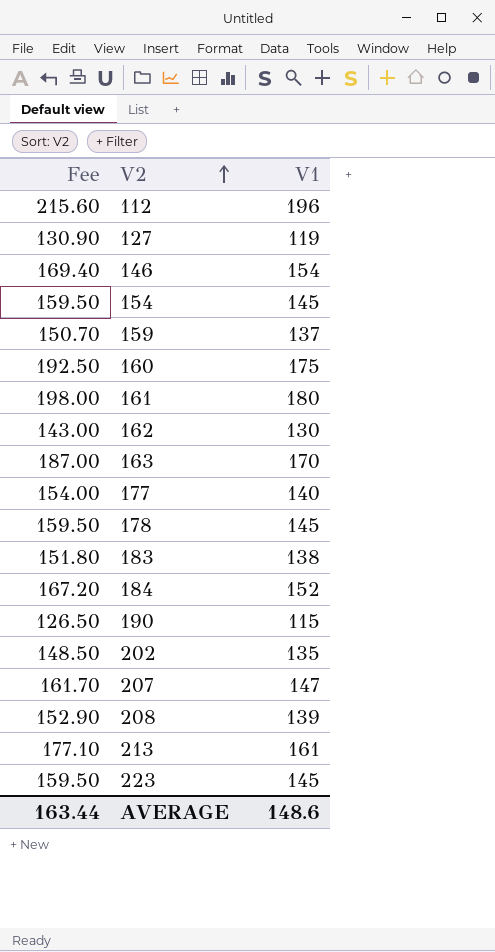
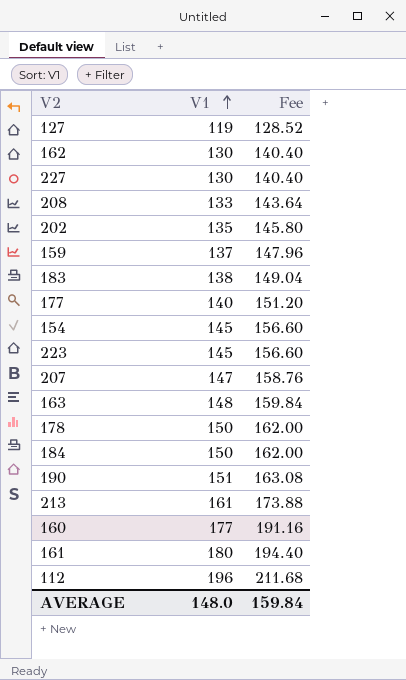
row order: V2 ascending -> V1 ascending
column Fee | formula: [V1] * 1.1 -> [V1] * 1.08
column Fee | position: 1 -> 3
row 146: 169.40 | 154 -> none
row 227: none -> 130 | 140.40
208 | V1: 139 -> 133
163 | V1: 170 -> 148
178 | V1: 145 -> 150
184 | V1: 152 -> 150
190 | V1: 115 -> 151
160 | V1: 175 -> 177
AVERAGE | V1: 148.6 -> 148.0
AVERAGE | Fee: 163.44 -> 159.84

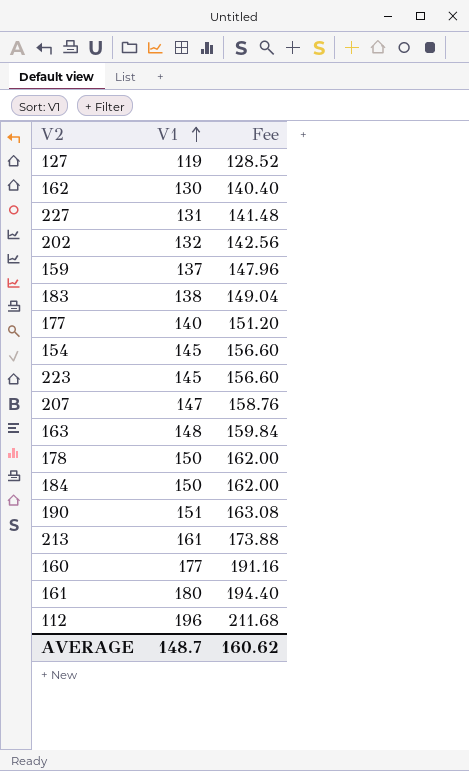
row 208: 133 | 143.64 -> none
227 | V1: 130 -> 131
227 | Fee: 140.40 -> 141.48
202 | V1: 135 -> 132
202 | Fee: 145.80 -> 142.56
AVERAGE | V1: 148.0 -> 148.7
AVERAGE | Fee: 159.84 -> 160.62

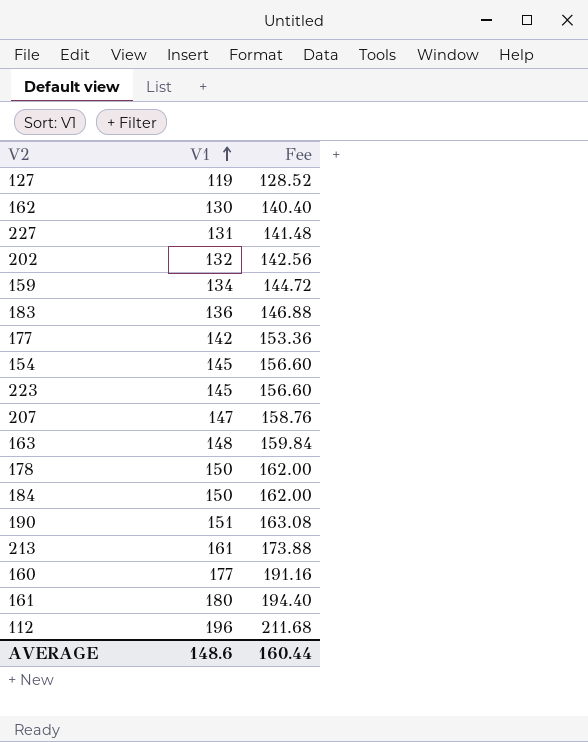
159 | V1: 137 -> 134
159 | Fee: 147.96 -> 144.72
183 | V1: 138 -> 136
183 | Fee: 149.04 -> 146.88
177 | V1: 140 -> 142
177 | Fee: 151.20 -> 153.36
AVERAGE | V1: 148.7 -> 148.6
AVERAGE | Fee: 160.62 -> 160.44

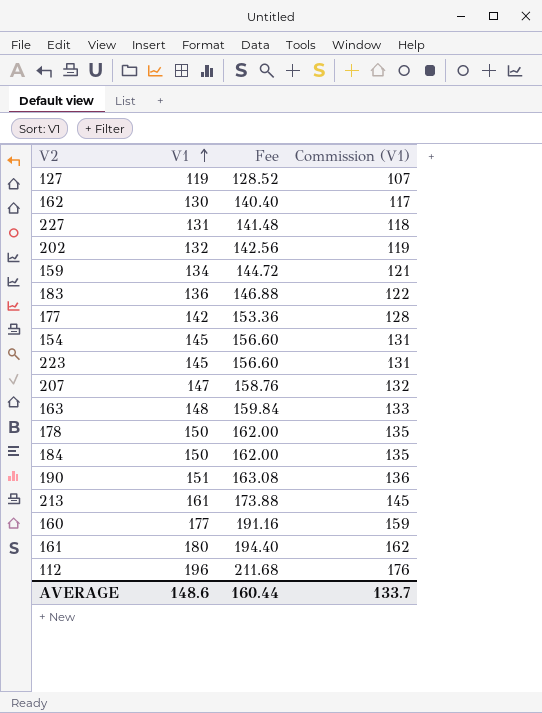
column Commission (V1) | formula: none -> [V1] * 0.9

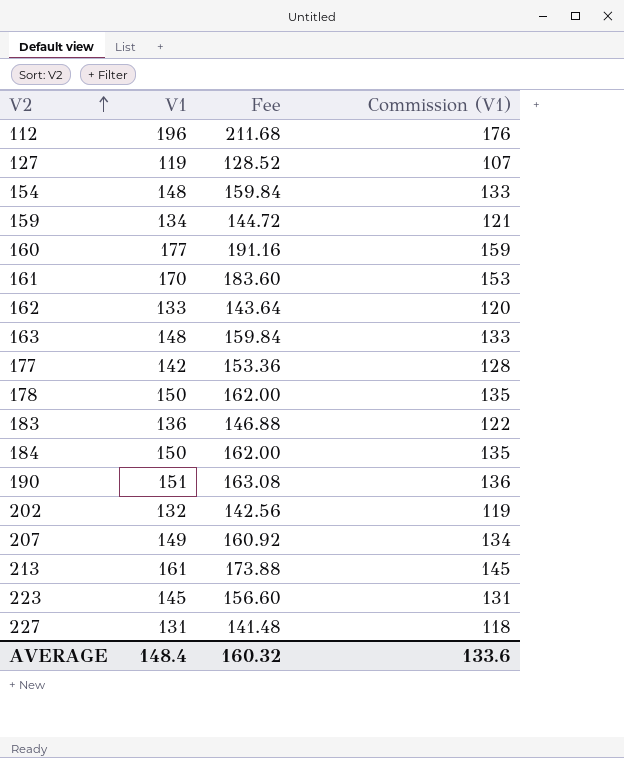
row order: V1 ascending -> V2 ascending
154 | V1: 145 -> 148
154 | Fee: 156.60 -> 159.84
154 | Commission (V1): 131 -> 133
161 | V1: 180 -> 170
161 | Fee: 194.40 -> 183.60
161 | Commission (V1): 162 -> 153
162 | V1: 130 -> 133
162 | Fee: 140.40 -> 143.64
162 | Commission (V1): 117 -> 120
207 | V1: 147 -> 149
207 | Fee: 158.76 -> 160.92
207 | Commission (V1): 132 -> 134
AVERAGE | V1: 148.6 -> 148.4
AVERAGE | Fee: 160.44 -> 160.32
AVERAGE | Commission (V1): 133.7 -> 133.6

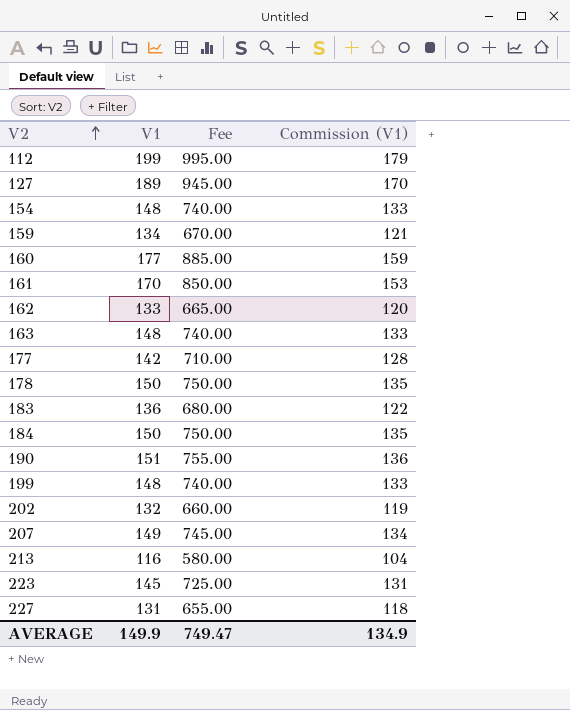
column Fee | formula: [V1] * 1.08 -> [V1] * 5
112 | V1: 196 -> 199
112 | Commission (V1): 176 -> 179
127 | V1: 119 -> 189
127 | Commission (V1): 107 -> 170
row 199: none -> 148 | 740.00 | 133
213 | V1: 161 -> 116
213 | Commission (V1): 145 -> 104
AVERAGE | V1: 148.4 -> 149.9
AVERAGE | Fee: 160.32 -> 749.47
AVERAGE | Commission (V1): 133.6 -> 134.9

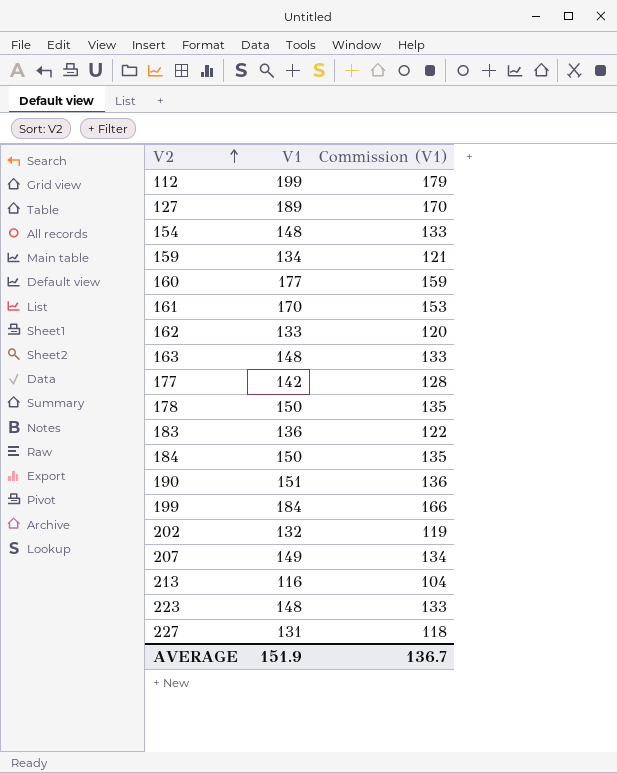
column Fee | formula: [V1] * 5 -> none
199 | V1: 148 -> 184
199 | Commission (V1): 133 -> 166
223 | V1: 145 -> 148
223 | Commission (V1): 131 -> 133
AVERAGE | V1: 149.9 -> 151.9
AVERAGE | Commission (V1): 134.9 -> 136.7

